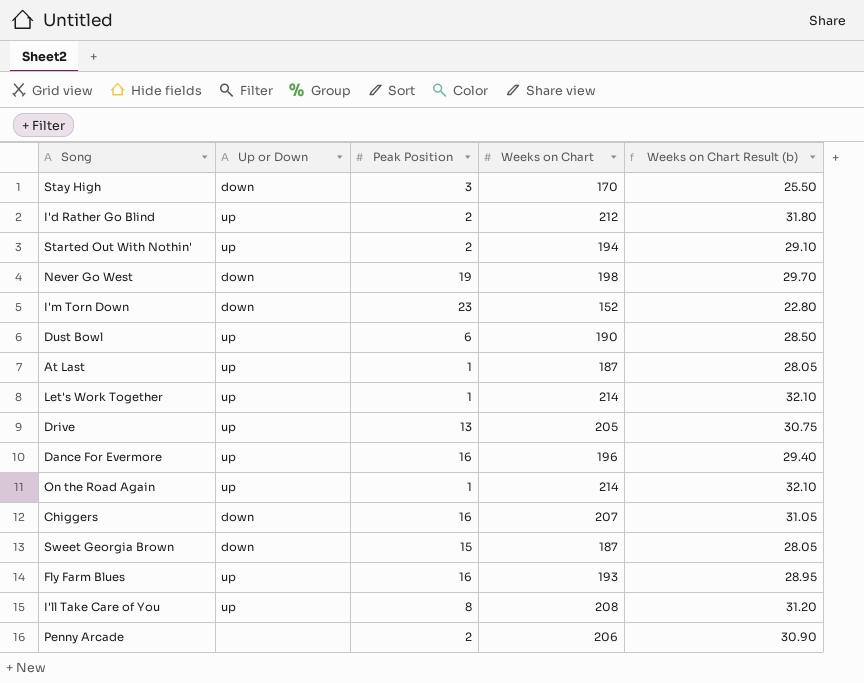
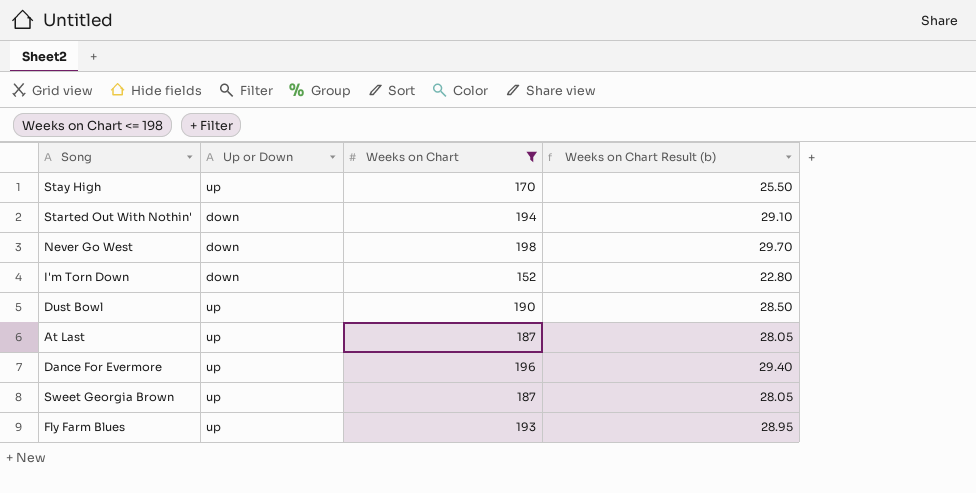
filter: none -> Weeks on Chart <= 198
column Peak Position | position: 3 -> none
Stay High | Up or Down: down -> up
Started Out With Nothin' | Up or Down: up -> down
Sweet Georgia Brown | Up or Down: down -> up

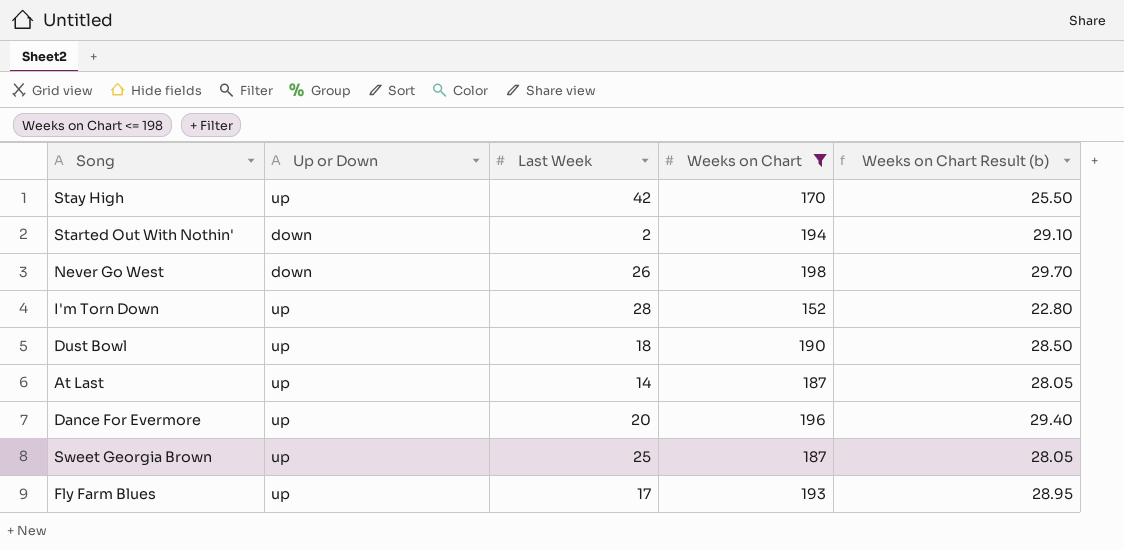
column Last Week | position: none -> 3
I'm Torn Down | Up or Down: down -> up

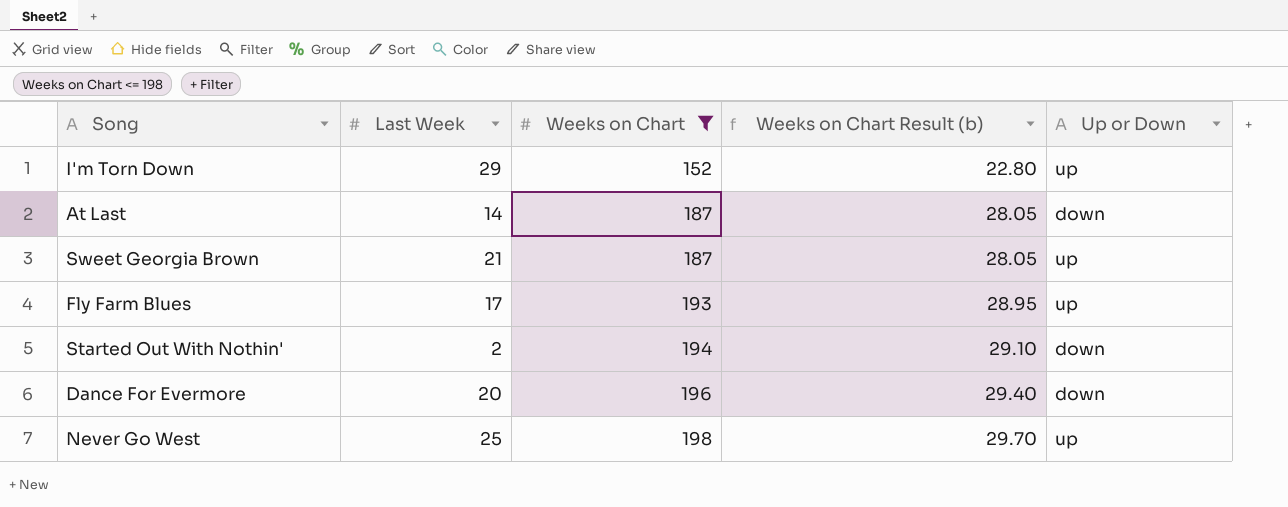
row order: none -> Weeks on Chart ascending
column Up or Down | position: 2 -> 5
row Stay High: up | 42 | 170 | 25.50 -> none
row Dust Bowl: up | 18 | 190 | 28.50 -> none
I'm Torn Down | Last Week: 28 -> 29
At Last | Up or Down: up -> down
Sweet Georgia Brown | Last Week: 25 -> 21
Dance For Evermore | Up or Down: up -> down
Never Go West | Last Week: 26 -> 25
Never Go West | Up or Down: down -> up

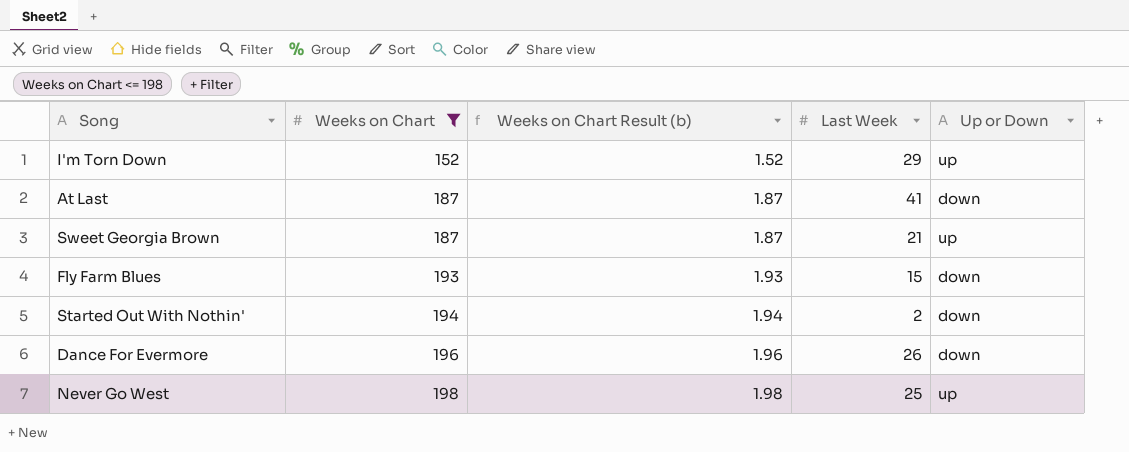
column Weeks on Chart Result (b) | formula: [Weeks on Chart] * 0.15 -> [Weeks on Chart] * 0.01
column Last Week | position: 2 -> 4
At Last | Last Week: 14 -> 41
Fly Farm Blues | Last Week: 17 -> 15
Fly Farm Blues | Up or Down: up -> down
Dance For Evermore | Last Week: 20 -> 26

